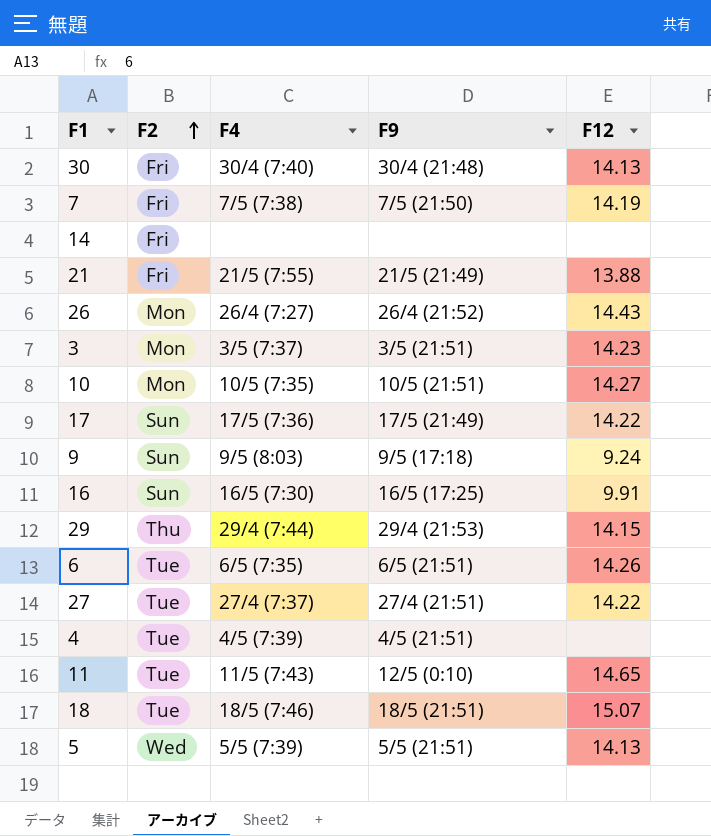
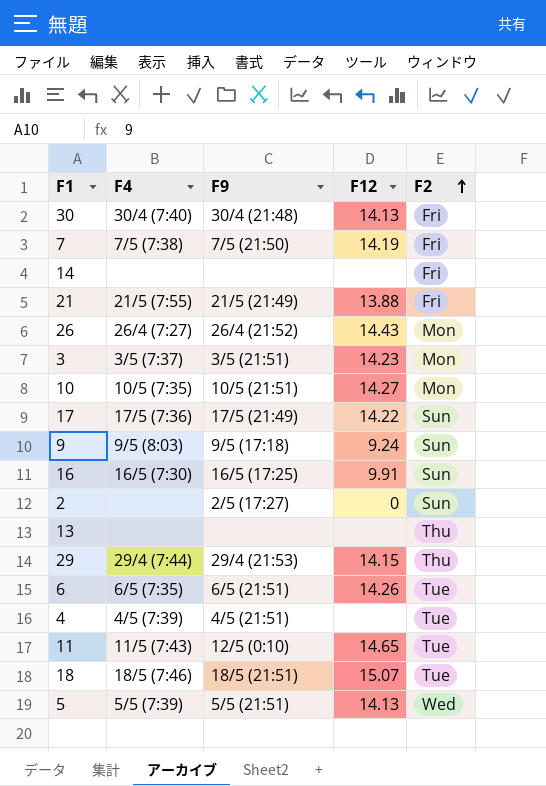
column F2 | position: 2 -> 5
row 27: Tue | 27/4 (7:37) | 27/4 (21:51) | 14.22 -> none
row 2: none -> none | 2/5 (17:27) | 0 | Sun
row 13: none -> none | none | none | Thu

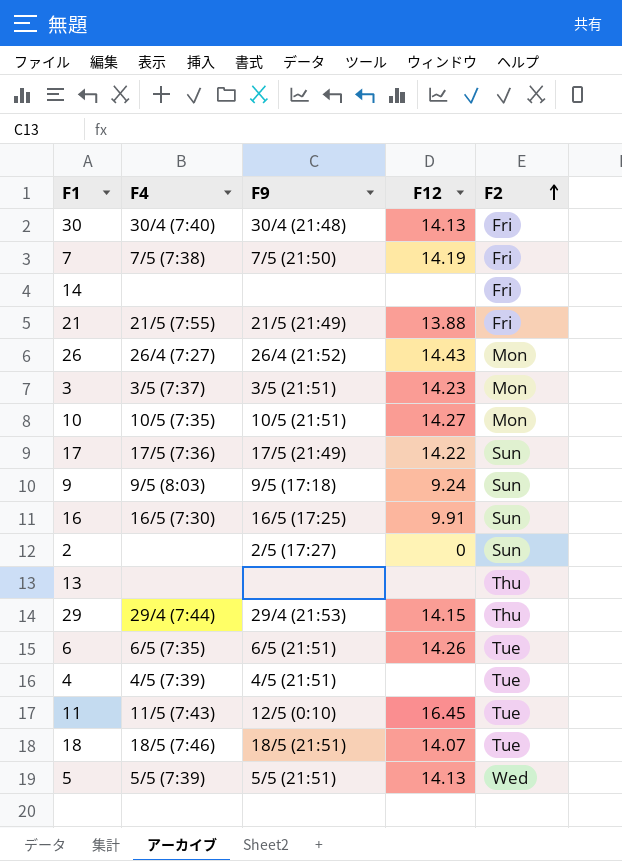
11 | F12: 14.65 -> 16.45
18 | F12: 15.07 -> 14.07

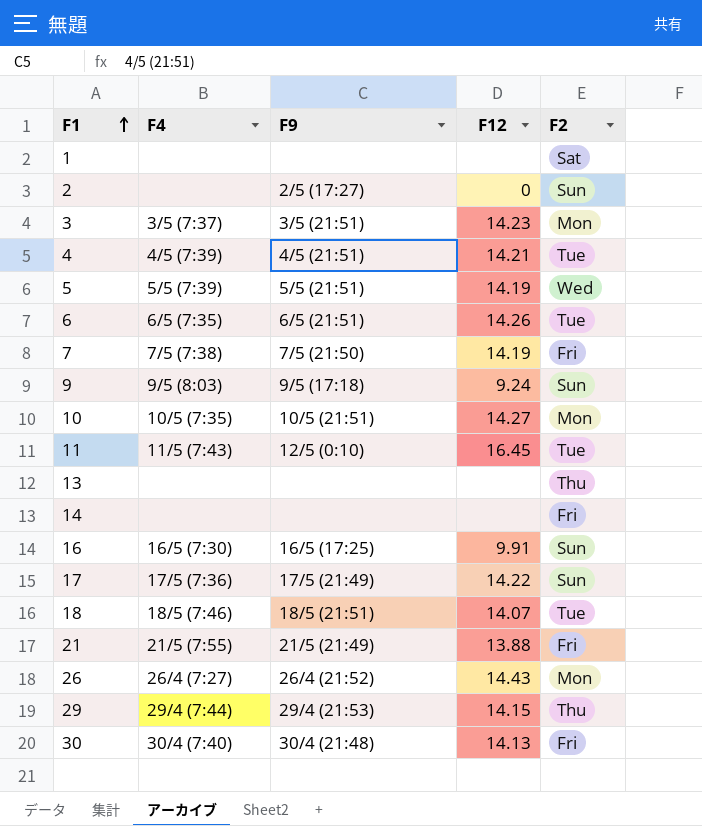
row order: F2 ascending -> F1 ascending
row 1: none -> none | none | none | Sat
4 | F12: none -> 14.21
5 | F12: 14.13 -> 14.19

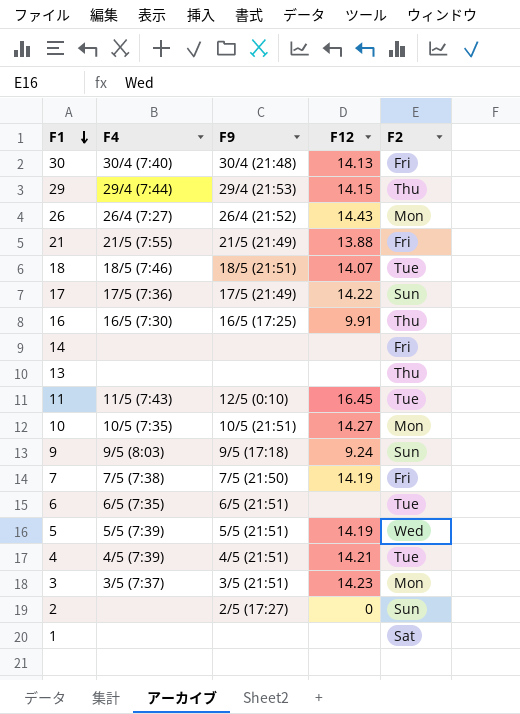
row order: F1 ascending -> F1 descending
16 | F2: Sun -> Thu
6 | F12: 14.26 -> none

